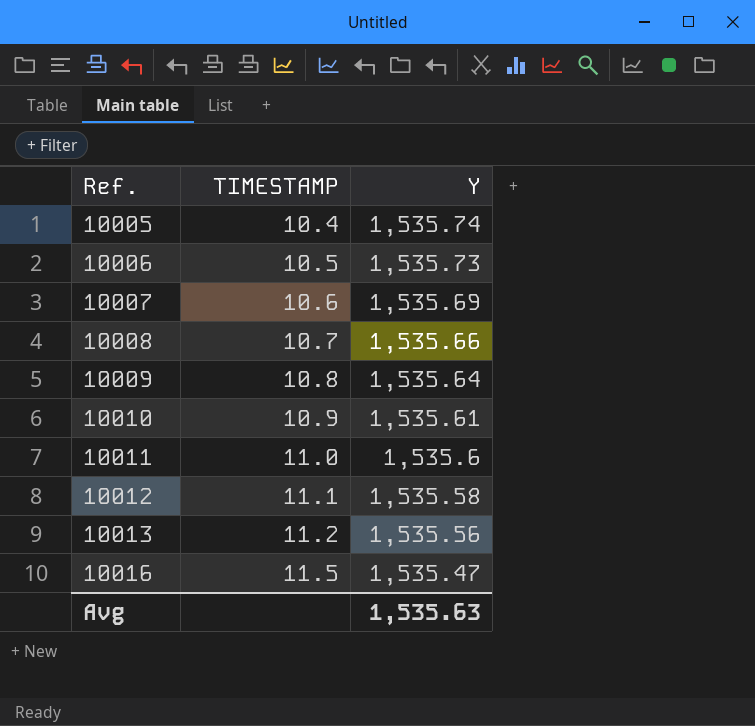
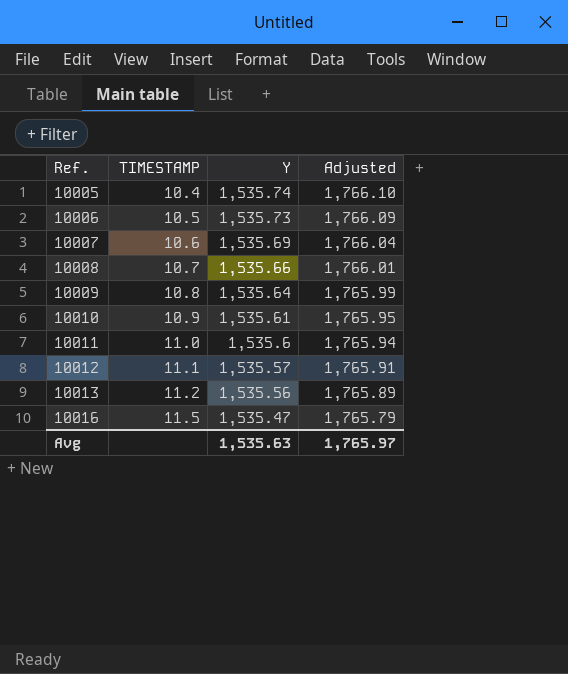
column Adjusted | formula: none -> [Y] * 1.15
10012 | Y: 1,535.58 -> 1,535.57

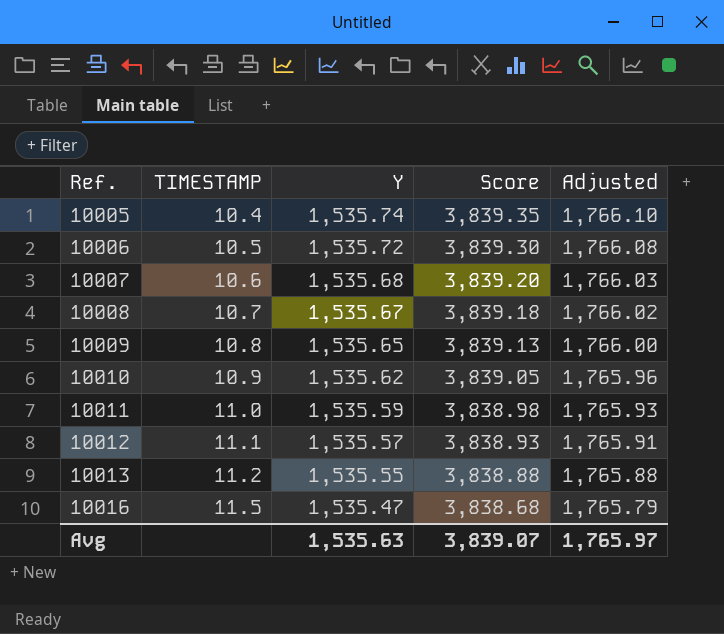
column Score | formula: none -> [Y] * 2.5
10006 | Y: 1,535.73 -> 1,535.72
10006 | Adjusted: 1,766.09 -> 1,766.08
10007 | Y: 1,535.69 -> 1,535.68
10007 | Adjusted: 1,766.04 -> 1,766.03
10008 | Y: 1,535.66 -> 1,535.67
10008 | Adjusted: 1,766.01 -> 1,766.02
10009 | Y: 1,535.64 -> 1,535.65
10009 | Adjusted: 1,765.99 -> 1,766.00
10010 | Y: 1,535.61 -> 1,535.62
10010 | Adjusted: 1,765.95 -> 1,765.96
10011 | Y: 1,535.6 -> 1,535.59
10011 | Adjusted: 1,765.94 -> 1,765.93
10013 | Y: 1,535.56 -> 1,535.55
10013 | Adjusted: 1,765.89 -> 1,765.88

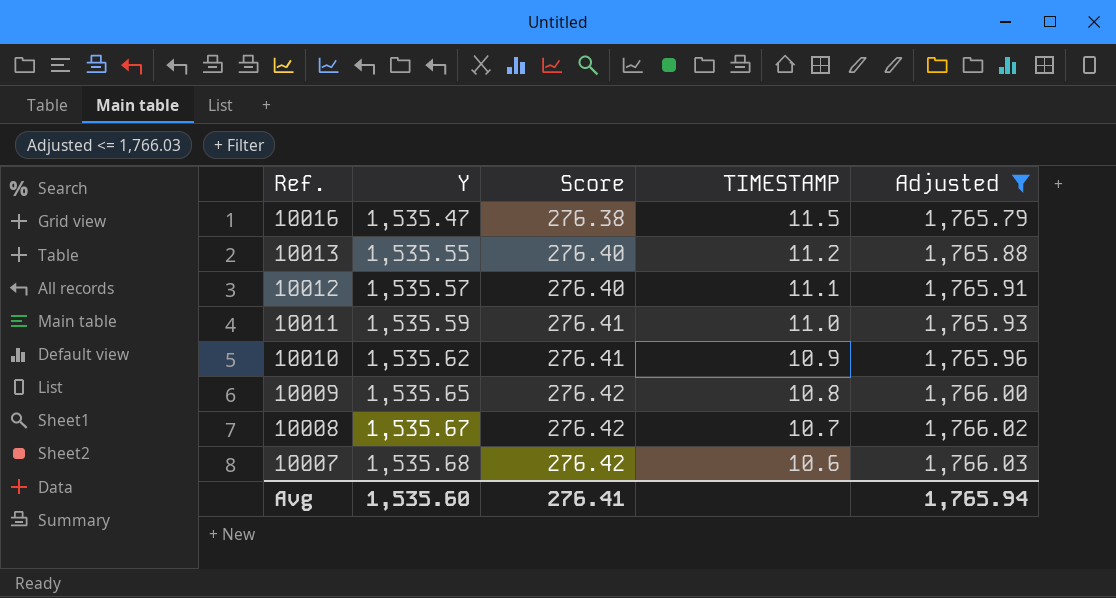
filter: none -> Adjusted <= 1,766.03
row order: Ref. ascending -> Ref. descending
column Score | formula: [Y] * 2.5 -> [Y] * 0.18
column TIMESTAMP | position: 2 -> 4
Avg | Y: 1,535.63 -> 1,535.60
Avg | Score: 3,839.07 -> 276.41
Avg | Adjusted: 1,765.97 -> 1,765.94

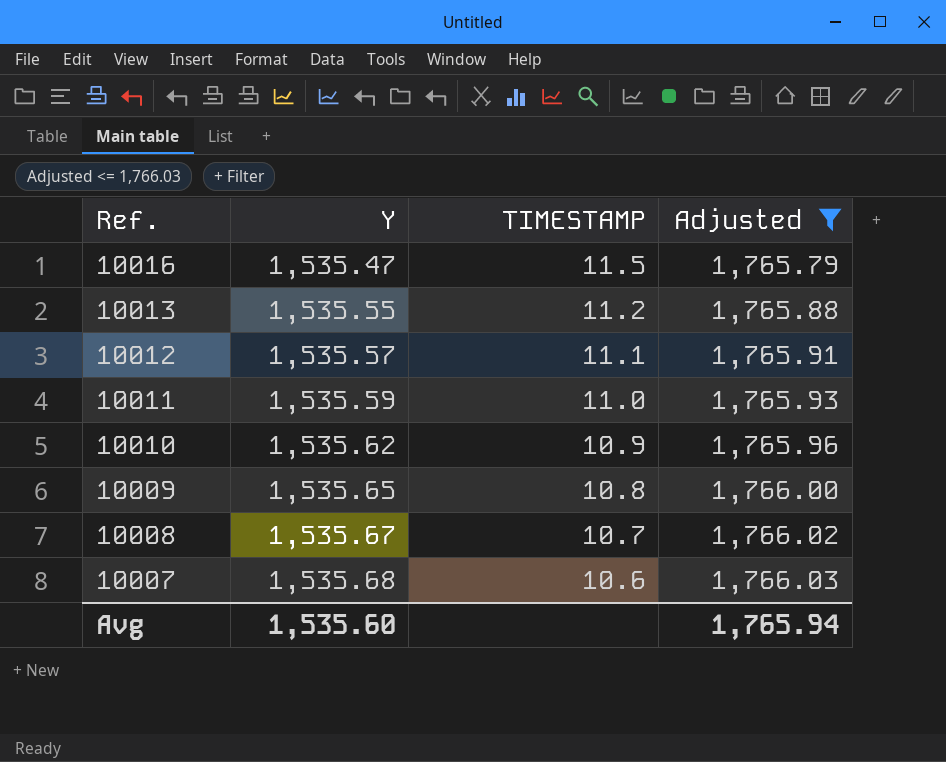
column Score | formula: [Y] * 0.18 -> none

